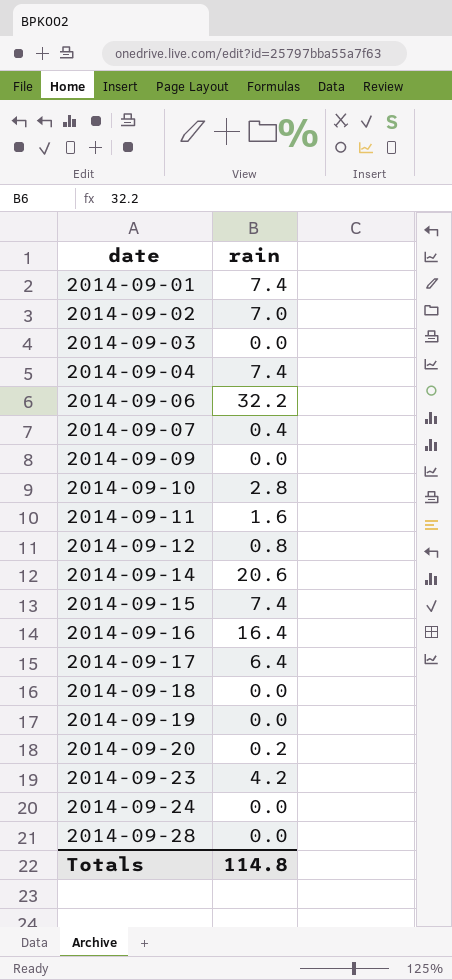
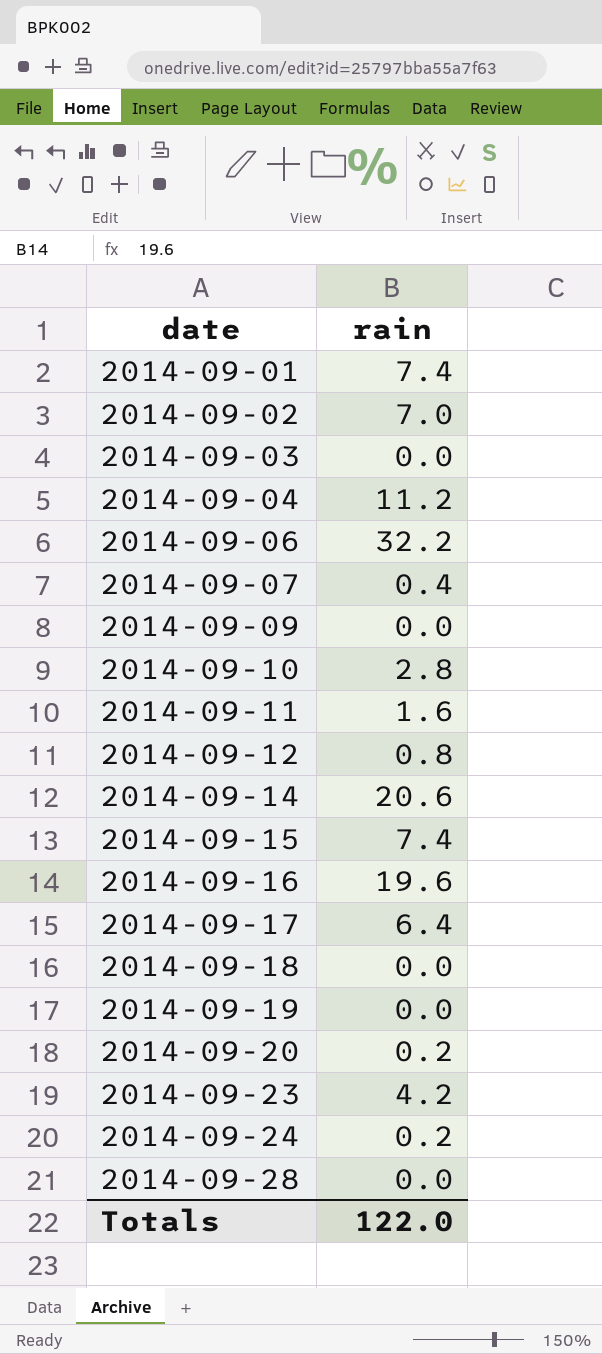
2014-09-04 | rain: 7.4 -> 11.2
2014-09-16 | rain: 16.4 -> 19.6
2014-09-24 | rain: 0.0 -> 0.2
Totals | rain: 114.8 -> 122.0

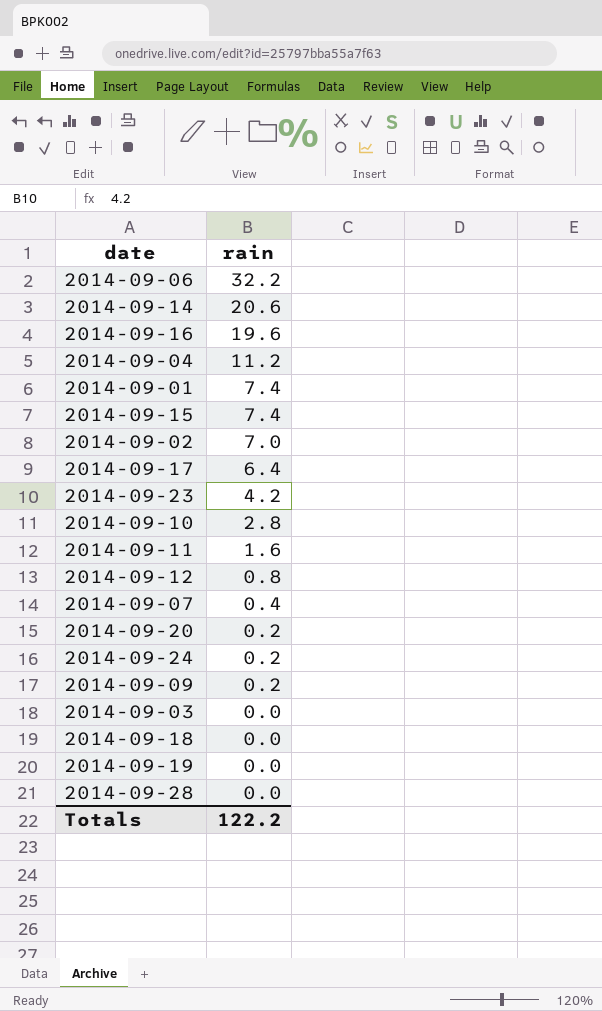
row order: date ascending -> rain descending
2014-09-09 | rain: 0.0 -> 0.2
Totals | rain: 122.0 -> 122.2

